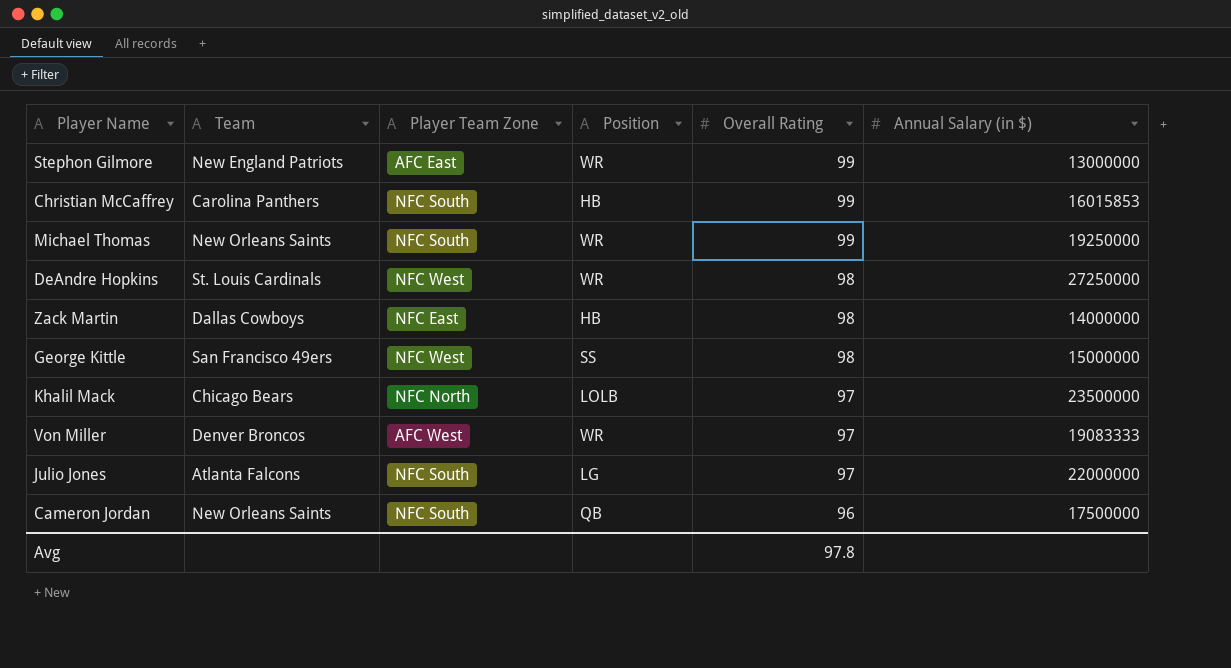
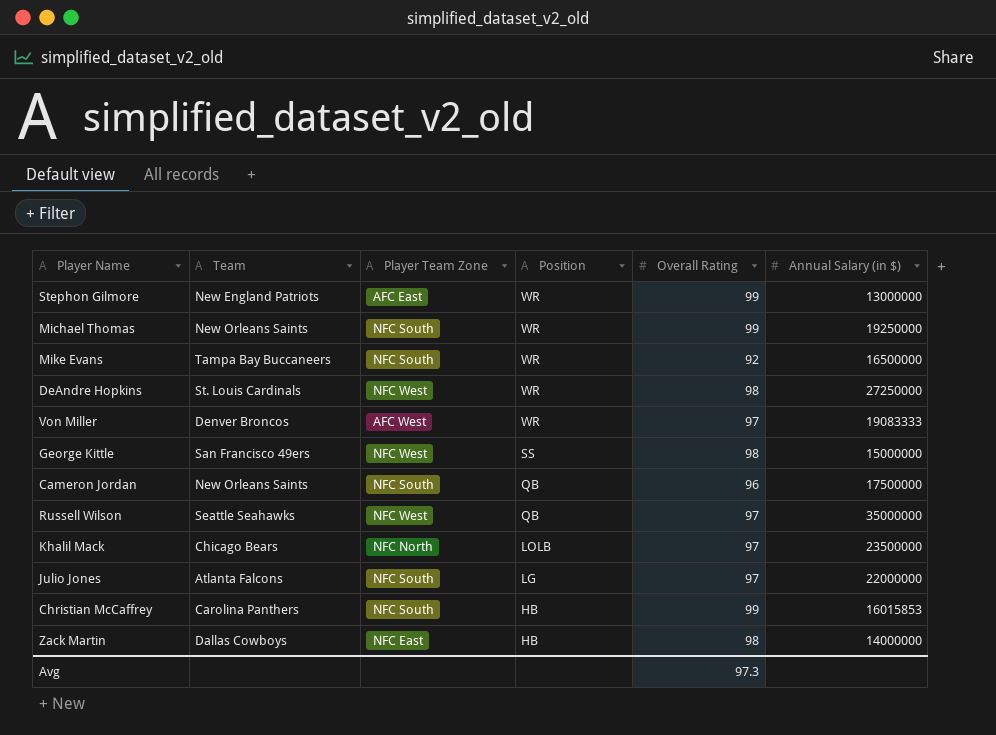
row order: Overall Rating descending -> Position descending
row Mike Evans: none -> Tampa Bay Buccaneers | NFC South | WR | 92 | 16500000
row Russell Wilson: none -> Seattle Seahawks | NFC West | QB | 97 | 35000000
Avg | Overall Rating: 97.8 -> 97.3

